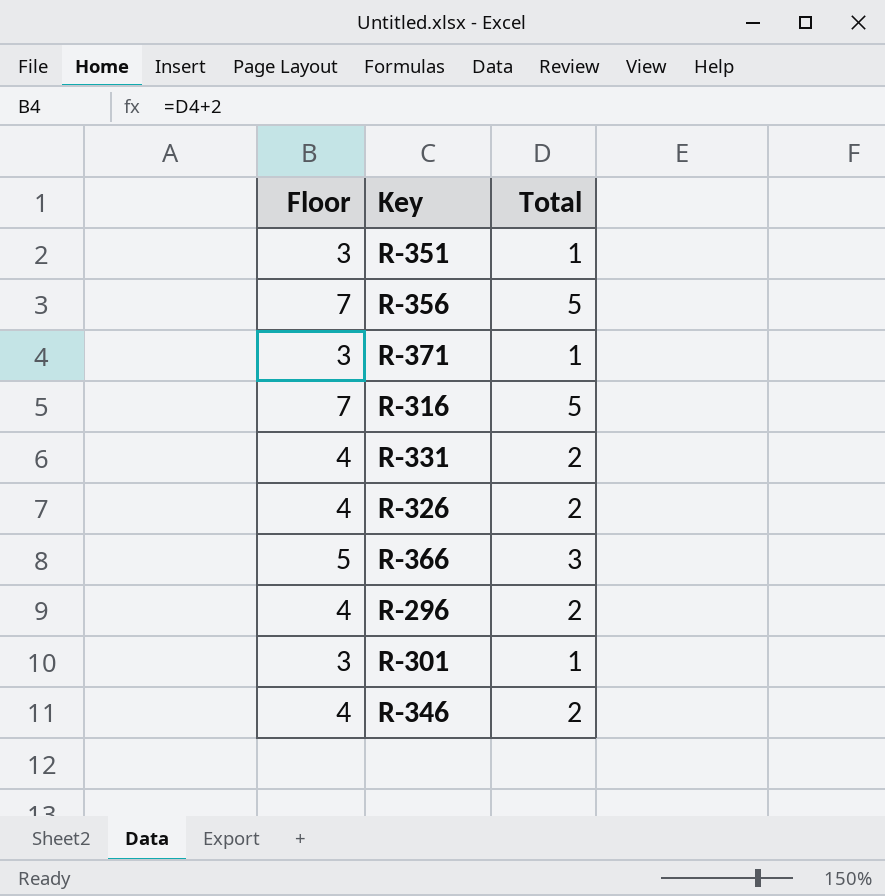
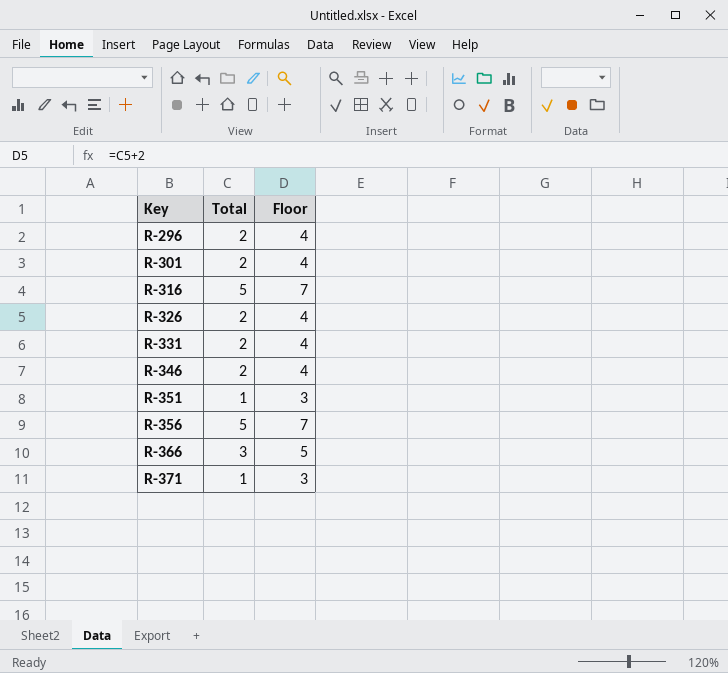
row order: none -> Key ascending
column Floor | position: 1 -> 3
R-301 | Total: 1 -> 2
R-301 | Floor: 3 -> 4

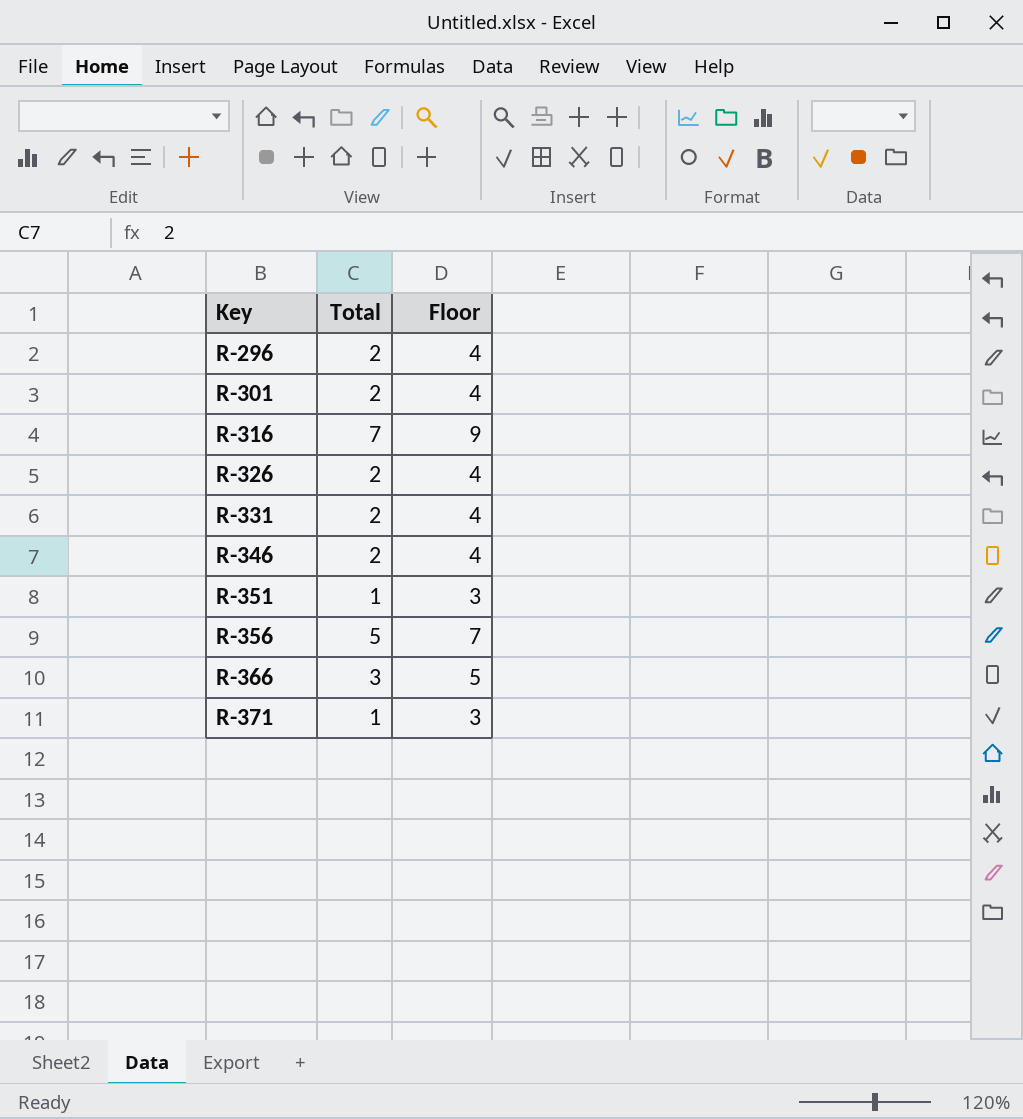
R-316 | Total: 5 -> 7
R-316 | Floor: 7 -> 9

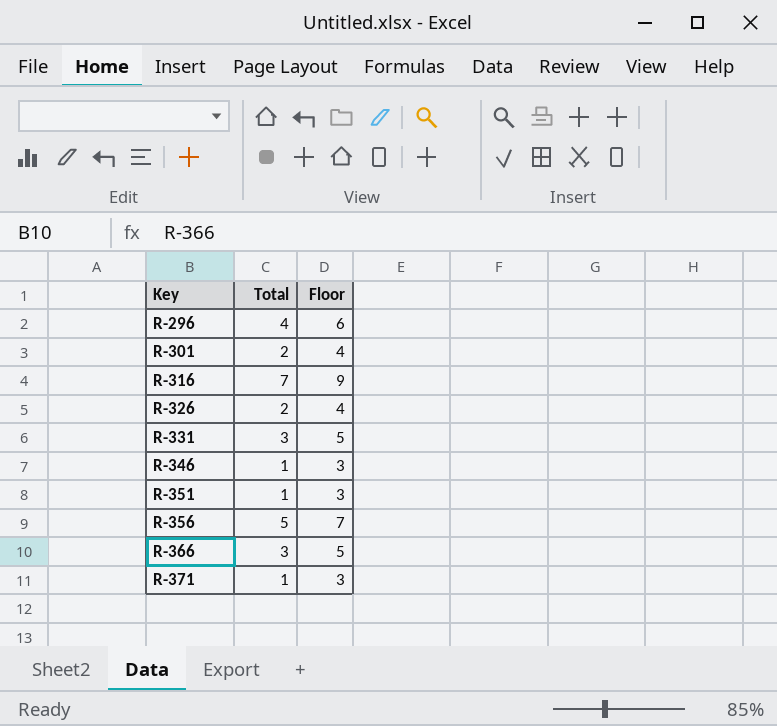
R-296 | Total: 2 -> 4
R-296 | Floor: 4 -> 6
R-331 | Total: 2 -> 3
R-331 | Floor: 4 -> 5
R-346 | Total: 2 -> 1
R-346 | Floor: 4 -> 3

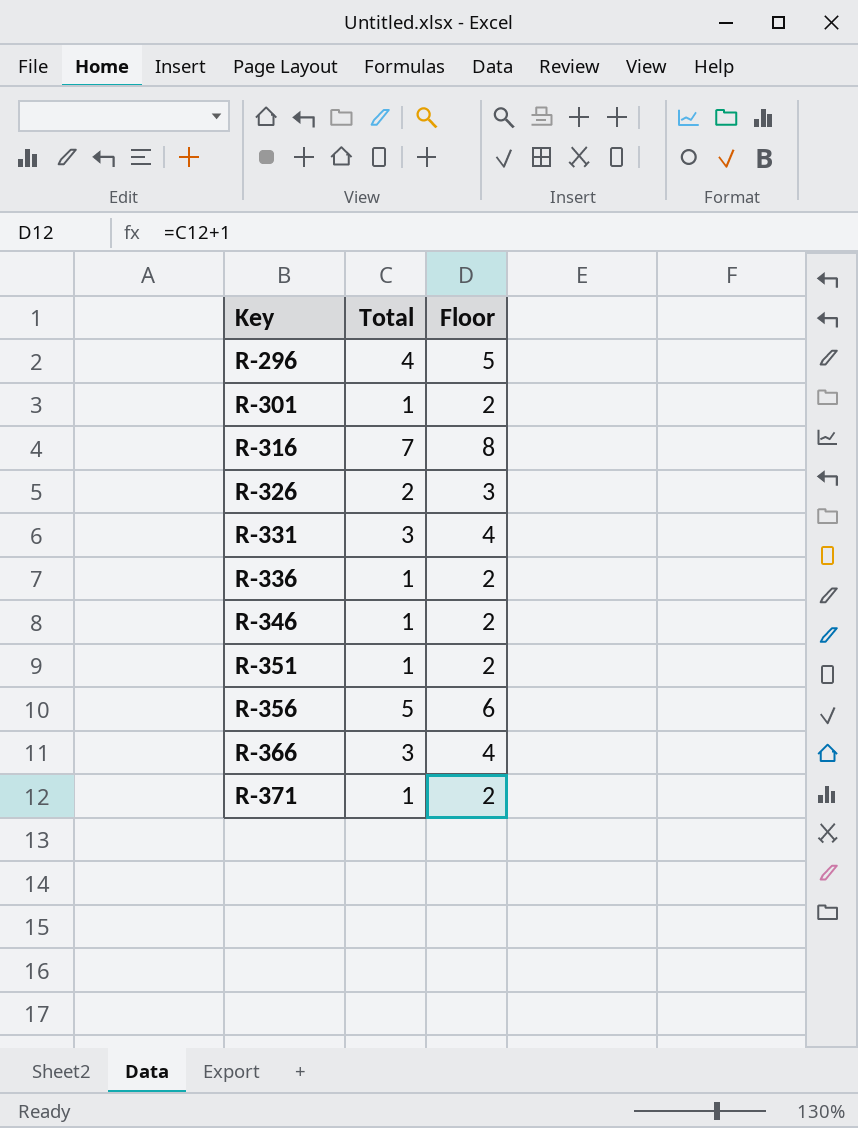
column Floor | formula: [Total] + 2 -> [Total] + 1
R-301 | Total: 2 -> 1
row R-336: none -> 1 | 2

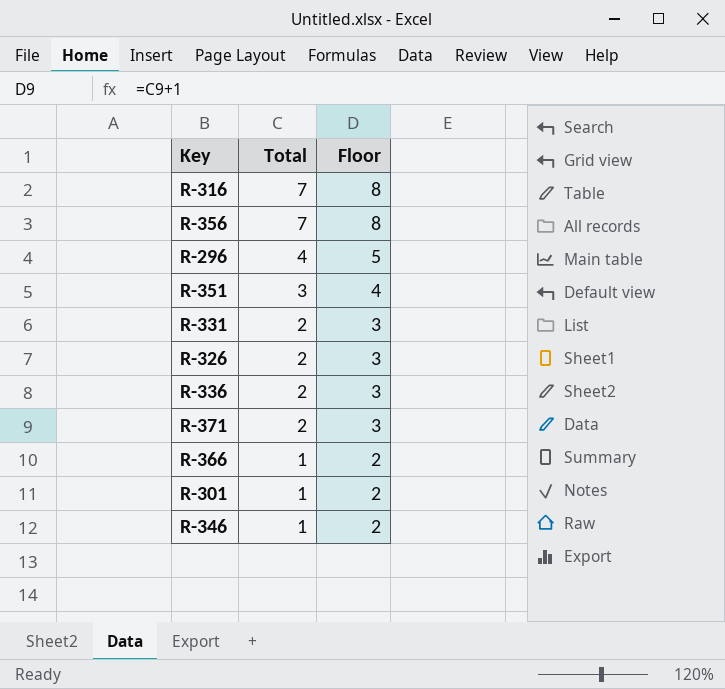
row order: Key ascending -> Total descending
R-356 | Total: 5 -> 7
R-356 | Floor: 6 -> 8
R-351 | Total: 1 -> 3
R-351 | Floor: 2 -> 4
R-331 | Total: 3 -> 2
R-331 | Floor: 4 -> 3
R-336 | Total: 1 -> 2
R-336 | Floor: 2 -> 3
R-371 | Total: 1 -> 2
R-371 | Floor: 2 -> 3
R-366 | Total: 3 -> 1
R-366 | Floor: 4 -> 2

